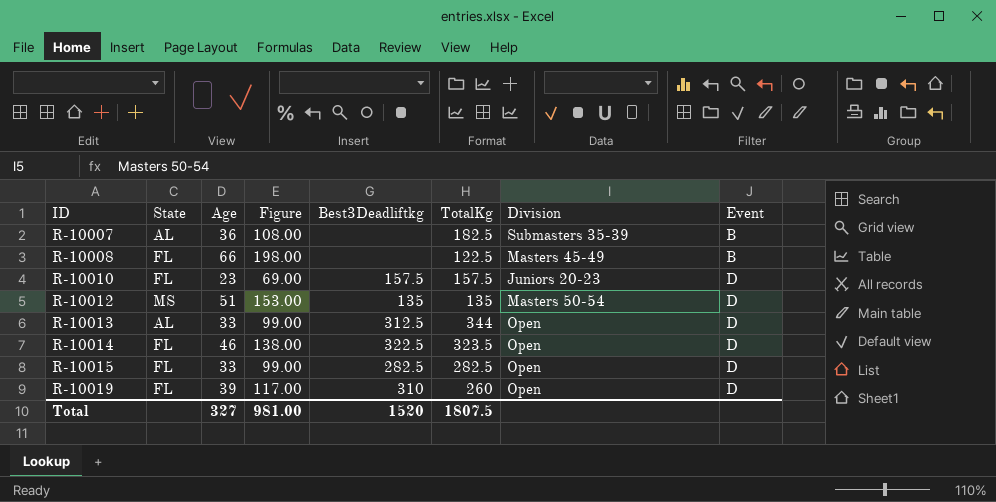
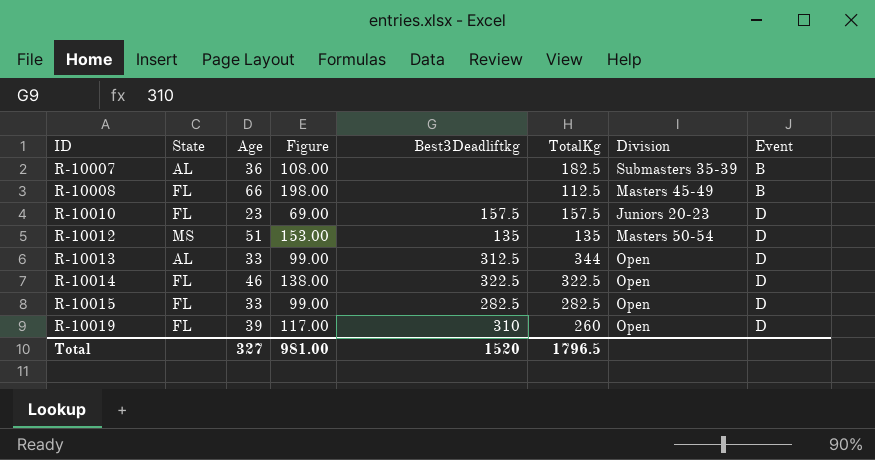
R-10008 | TotalKg: 122.5 -> 112.5
R-10014 | TotalKg: 323.5 -> 322.5
Total | TotalKg: 1807.5 -> 1796.5

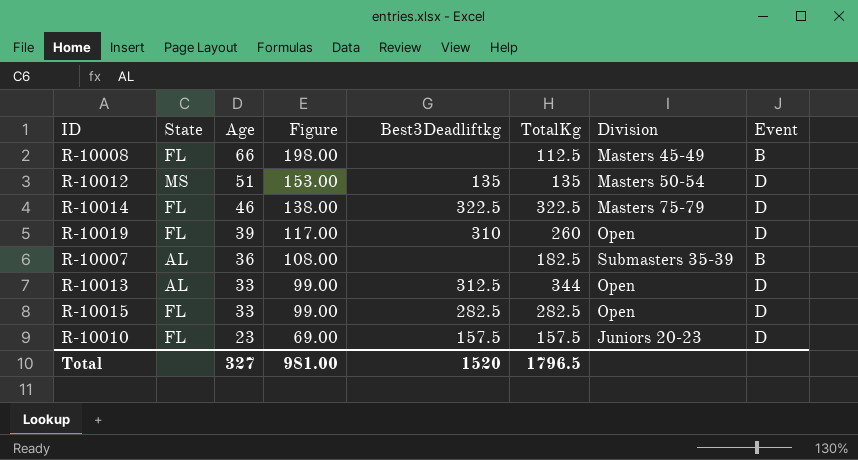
row order: ID ascending -> Age descending
R-10014 | Division: Open -> Masters 75-79

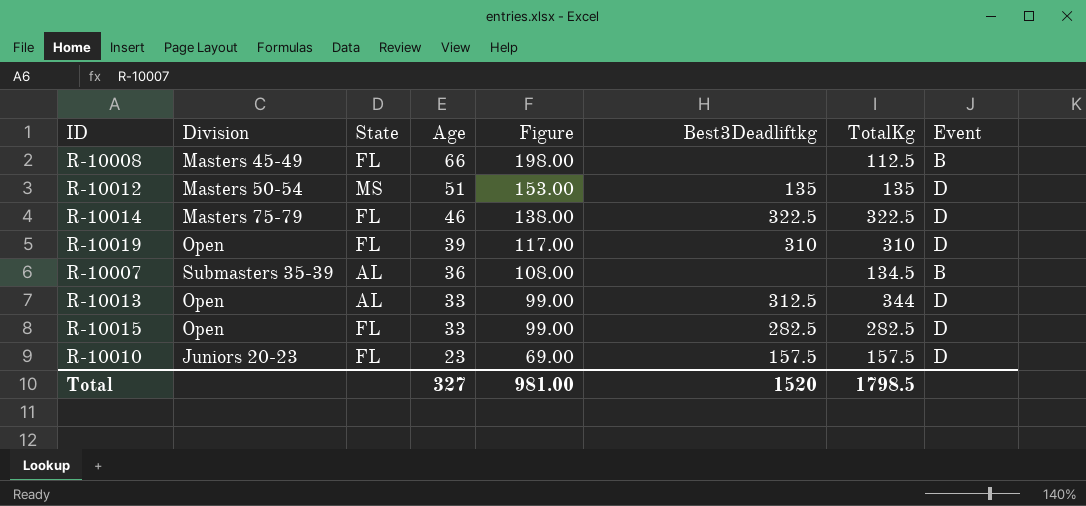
column Division | position: 7 -> 2
R-10019 | TotalKg: 260 -> 310
R-10007 | TotalKg: 182.5 -> 134.5
Total | TotalKg: 1796.5 -> 1798.5

